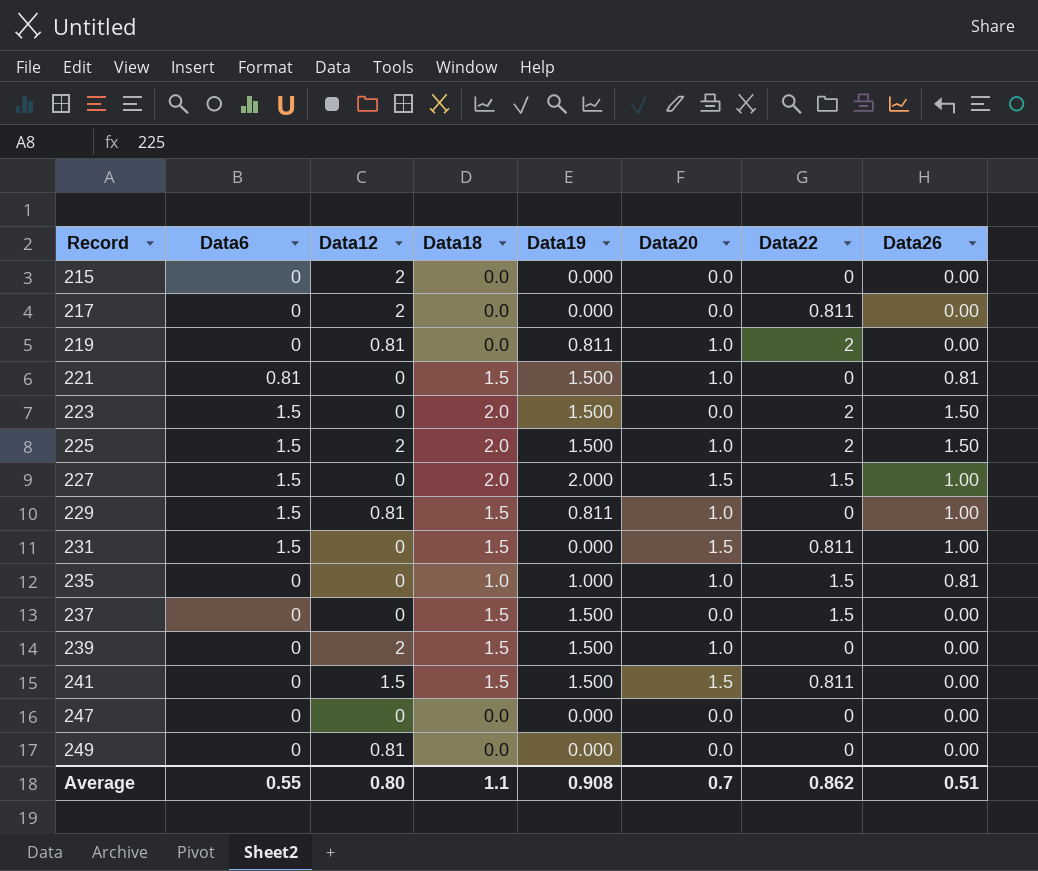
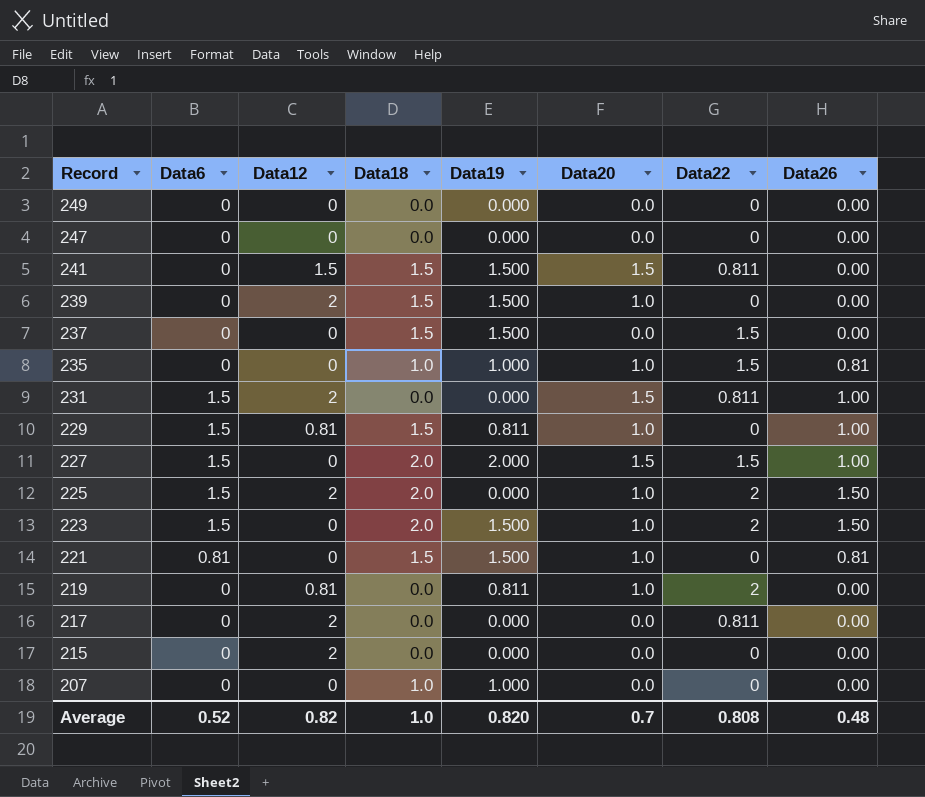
row order: Record ascending -> Record descending
249 | Data12: 0.81 -> 0
231 | Data12: 0 -> 2
231 | Data18: 1.5 -> 0.0
225 | Data19: 1.500 -> 0.000
223 | Data20: 0.0 -> 1.0
row 207: none -> 0 | 0 | 1.0 | 1.000 | 0.0 | 0 | 0.00
Average | Data6: 0.55 -> 0.52
Average | Data12: 0.80 -> 0.82
Average | Data18: 1.1 -> 1.0
Average | Data19: 0.908 -> 0.820
Average | Data22: 0.862 -> 0.808
Average | Data26: 0.51 -> 0.48

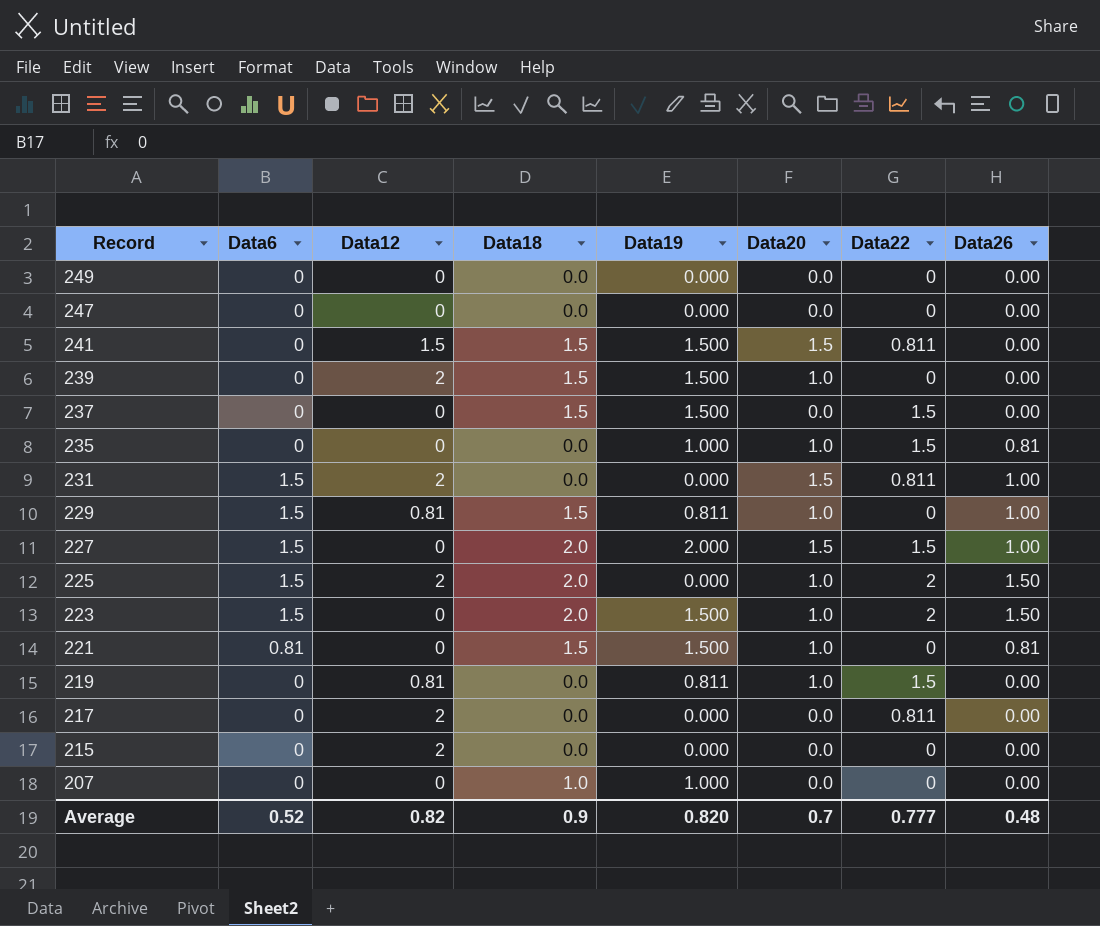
235 | Data18: 1.0 -> 0.0
219 | Data22: 2 -> 1.5
Average | Data18: 1.0 -> 0.9
Average | Data22: 0.808 -> 0.777

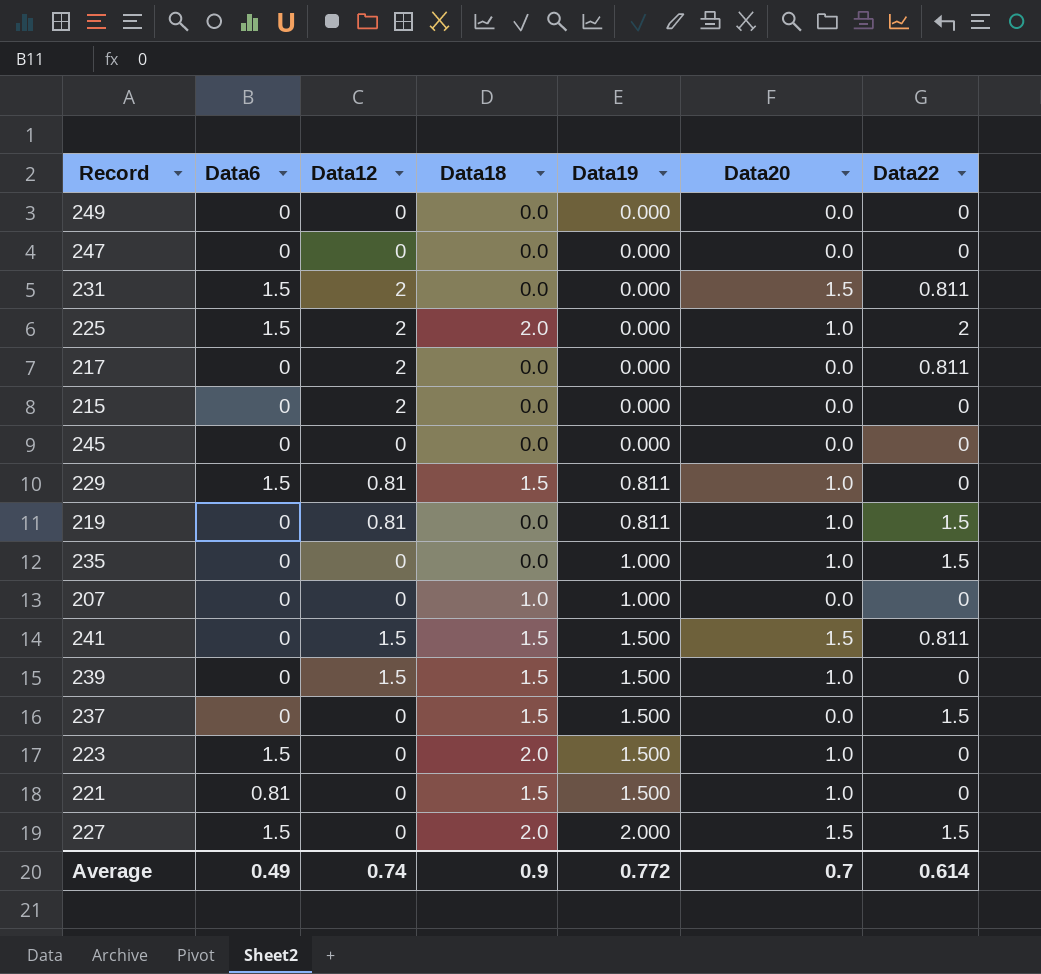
row order: Record descending -> Data19 ascending
column Data26 | position: 8 -> none
row 245: none -> 0 | 0 | 0.0 | 0.000 | 0.0 | 0
239 | Data12: 2 -> 1.5
223 | Data22: 2 -> 0
Average | Data6: 0.52 -> 0.49
Average | Data12: 0.82 -> 0.74
Average | Data19: 0.820 -> 0.772
Average | Data22: 0.777 -> 0.614

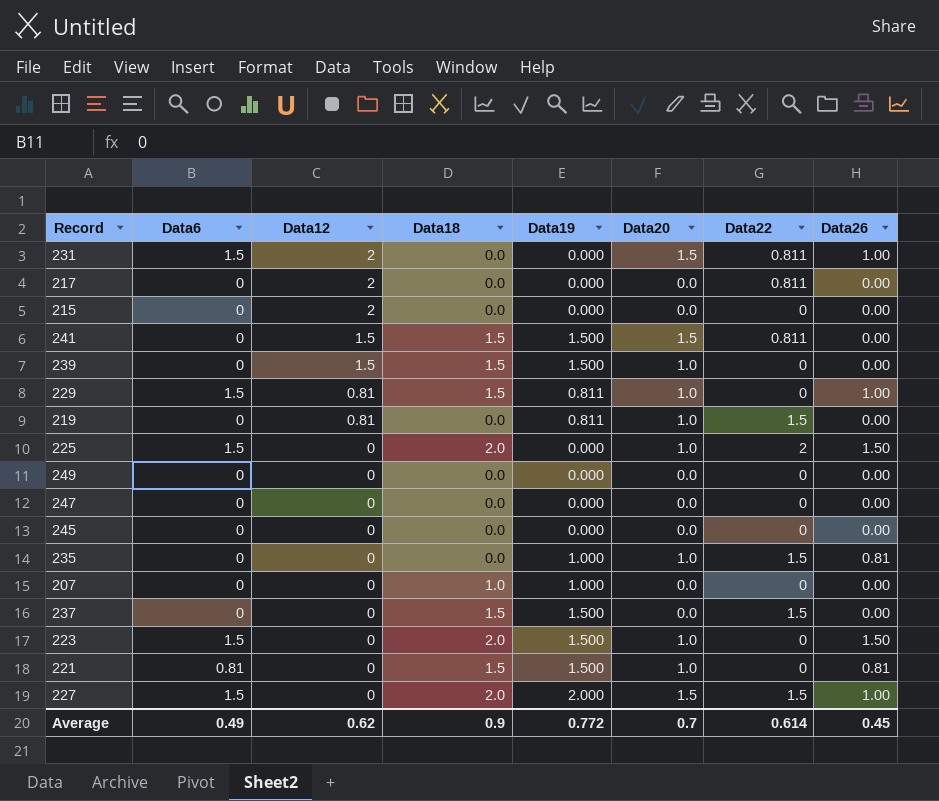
row order: Data19 ascending -> Data12 descending
column Data26 | position: none -> 8
225 | Data12: 2 -> 0
Average | Data12: 0.74 -> 0.62

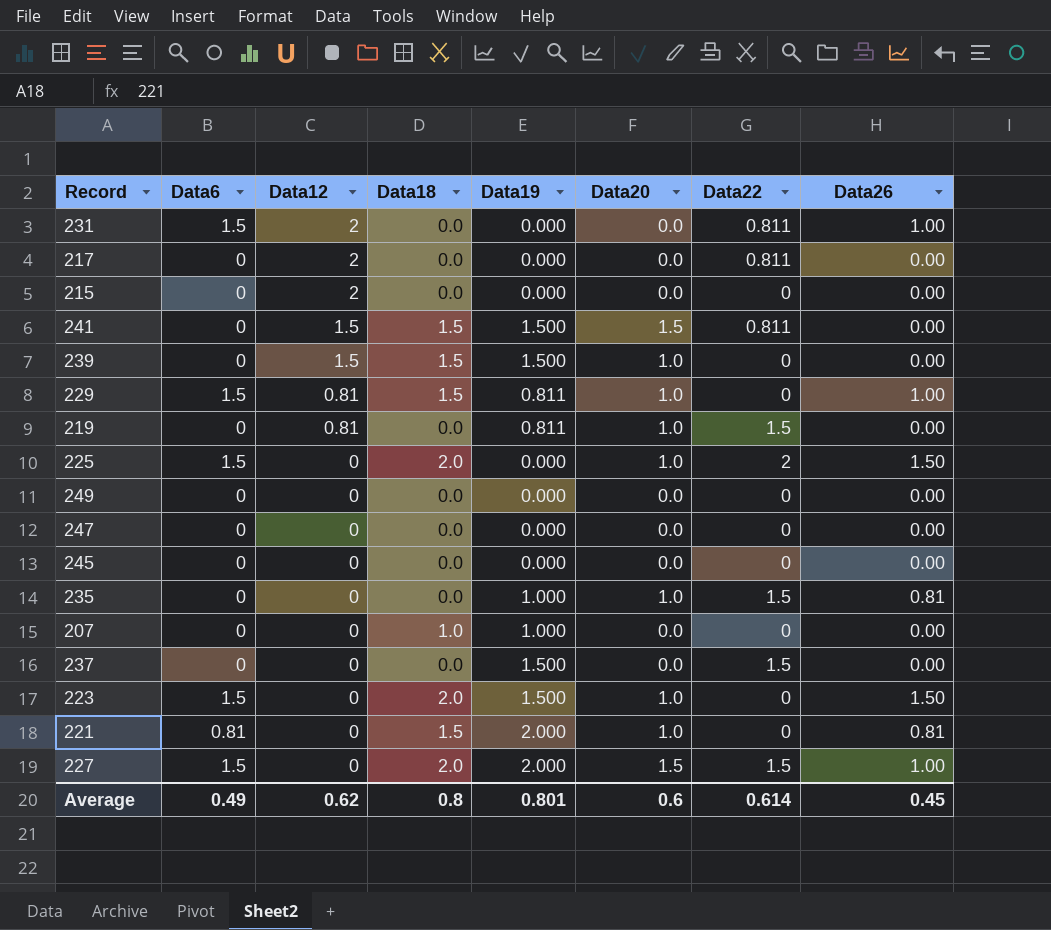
231 | Data20: 1.5 -> 0.0
237 | Data18: 1.5 -> 0.0
221 | Data19: 1.500 -> 2.000
Average | Data18: 0.9 -> 0.8
Average | Data19: 0.772 -> 0.801
Average | Data20: 0.7 -> 0.6

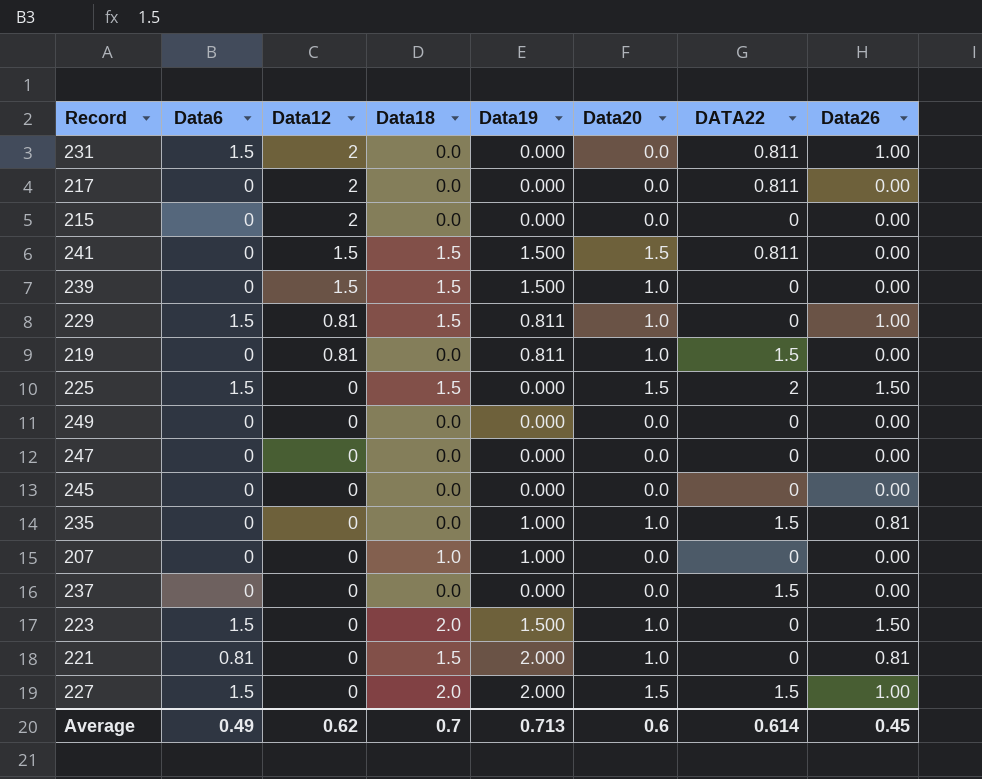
column name: Data22 -> DATA22
225 | Data18: 2.0 -> 1.5
225 | Data20: 1.0 -> 1.5
237 | Data19: 1.500 -> 0.000
Average | Data18: 0.8 -> 0.7
Average | Data19: 0.801 -> 0.713

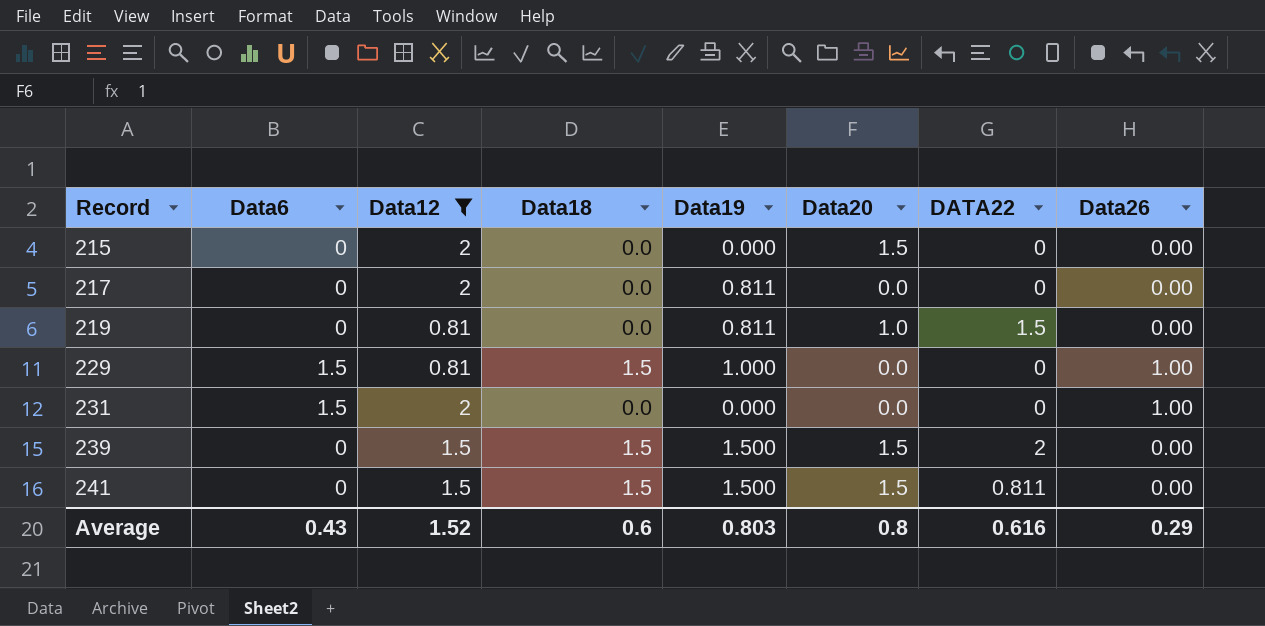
filter: none -> Data12 != 0
row order: Data12 descending -> Record ascending
215 | Data20: 0.0 -> 1.5
217 | Data19: 0.000 -> 0.811
217 | DATA22: 0.811 -> 0
229 | Data19: 0.811 -> 1.000
229 | Data20: 1.0 -> 0.0
231 | DATA22: 0.811 -> 0
239 | Data20: 1.0 -> 1.5
239 | DATA22: 0 -> 2
Average | Data6: 0.49 -> 0.43
Average | Data12: 0.62 -> 1.52
Average | Data18: 0.7 -> 0.6
Average | Data19: 0.713 -> 0.803
Average | Data20: 0.6 -> 0.8
Average | DATA22: 0.614 -> 0.616
Average | Data26: 0.45 -> 0.29

